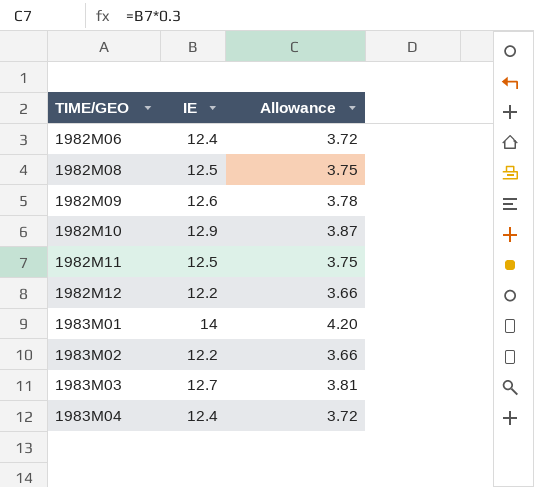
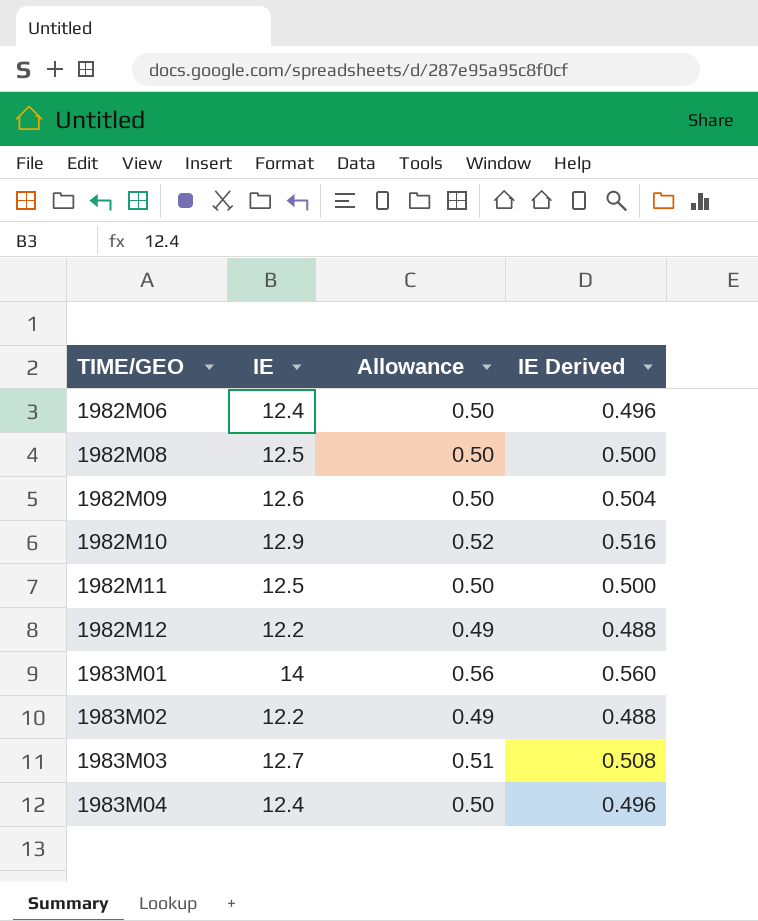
column Allowance | formula: [IE] * 0.3 -> [IE] * 0.04
column IE Derived | formula: none -> [IE] * 0.04

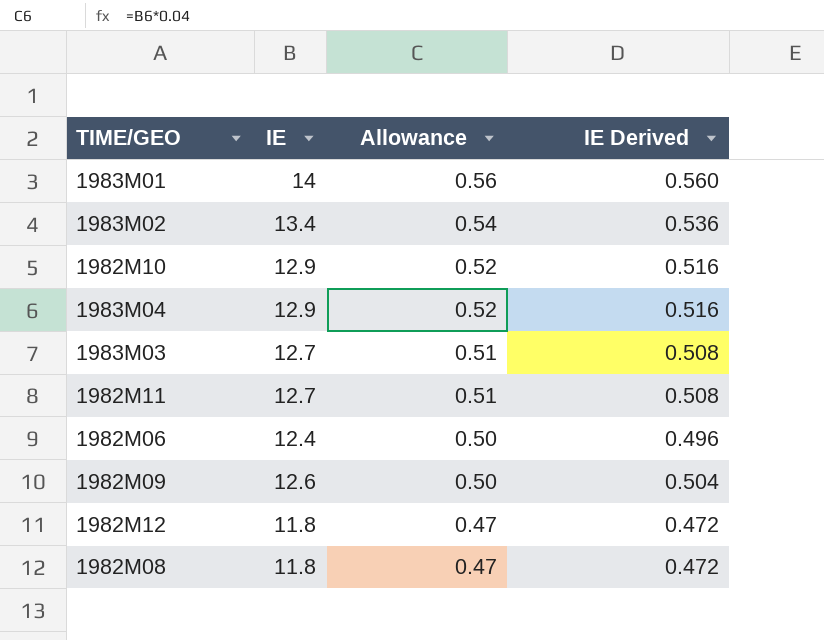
row order: TIME/GEO ascending -> Allowance descending
1983M02 | IE: 12.2 -> 13.4
1983M02 | Allowance: 0.49 -> 0.54
1983M02 | IE Derived: 0.488 -> 0.536
1983M04 | IE: 12.4 -> 12.9
1983M04 | Allowance: 0.50 -> 0.52
1983M04 | IE Derived: 0.496 -> 0.516
1982M11 | IE: 12.5 -> 12.7
1982M11 | Allowance: 0.50 -> 0.51
1982M11 | IE Derived: 0.500 -> 0.508
1982M12 | IE: 12.2 -> 11.8
1982M12 | Allowance: 0.49 -> 0.47
1982M12 | IE Derived: 0.488 -> 0.472
1982M08 | IE: 12.5 -> 11.8
1982M08 | Allowance: 0.50 -> 0.47
1982M08 | IE Derived: 0.500 -> 0.472

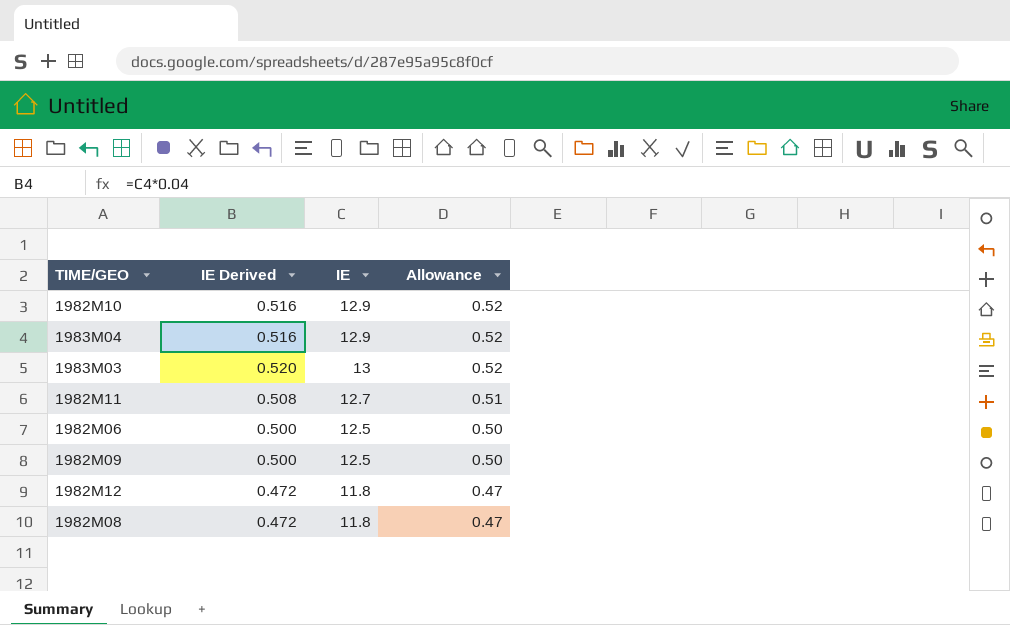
column IE Derived | position: 4 -> 2
row 1983M01: 14 | 0.56 | 0.560 -> none
row 1983M02: 13.4 | 0.54 | 0.536 -> none
1983M03 | IE Derived: 0.508 -> 0.520
1983M03 | IE: 12.7 -> 13
1983M03 | Allowance: 0.51 -> 0.52
1982M06 | IE Derived: 0.496 -> 0.500
1982M06 | IE: 12.4 -> 12.5
1982M09 | IE Derived: 0.504 -> 0.500
1982M09 | IE: 12.6 -> 12.5

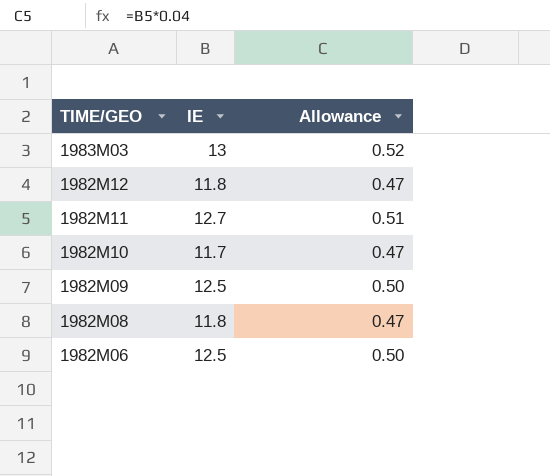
row order: Allowance descending -> TIME/GEO descending
column IE Derived | formula: [IE] * 0.04 -> none
row 1983M04: 0.516 | 12.9 | 0.52 -> none
1982M10 | IE: 12.9 -> 11.7
1982M10 | Allowance: 0.52 -> 0.47

